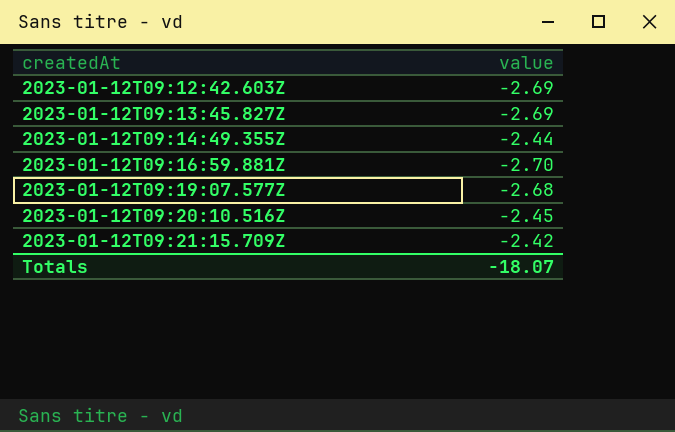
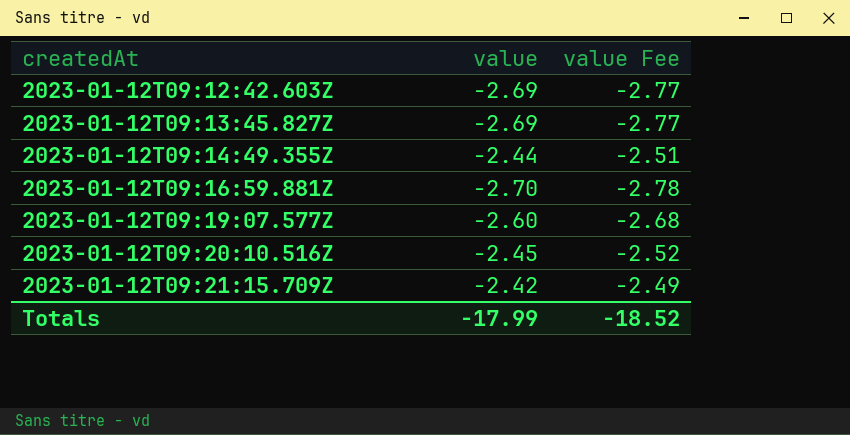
column value Fee | formula: none -> [value] * 1.03
2023-01-12T09:19:07.577Z | value: -2.68 -> -2.60
Totals | value: -18.07 -> -17.99

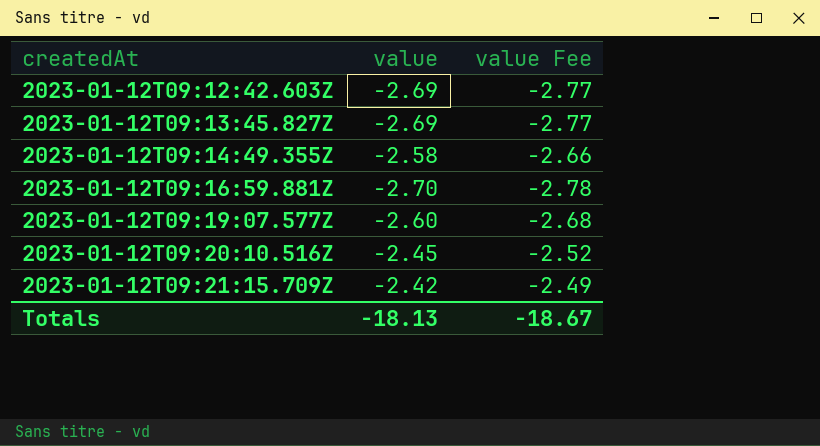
2023-01-12T09:14:49.355Z | value: -2.44 -> -2.58
2023-01-12T09:14:49.355Z | value Fee: -2.51 -> -2.66
Totals | value: -17.99 -> -18.13
Totals | value Fee: -18.52 -> -18.67

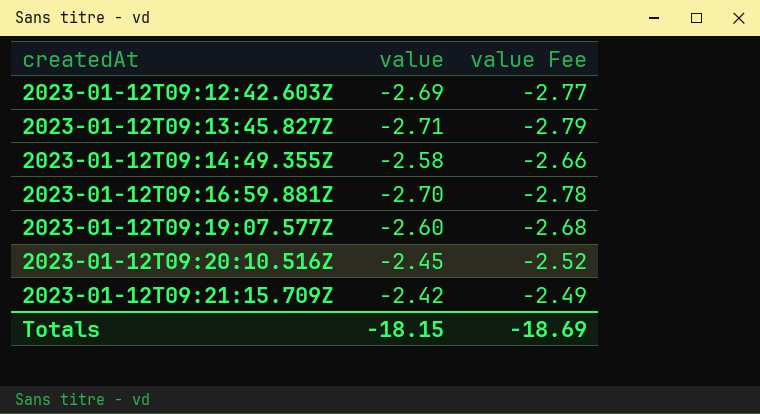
2023-01-12T09:13:45.827Z | value: -2.69 -> -2.71
2023-01-12T09:13:45.827Z | value Fee: -2.77 -> -2.79
Totals | value: -18.13 -> -18.15
Totals | value Fee: -18.67 -> -18.69

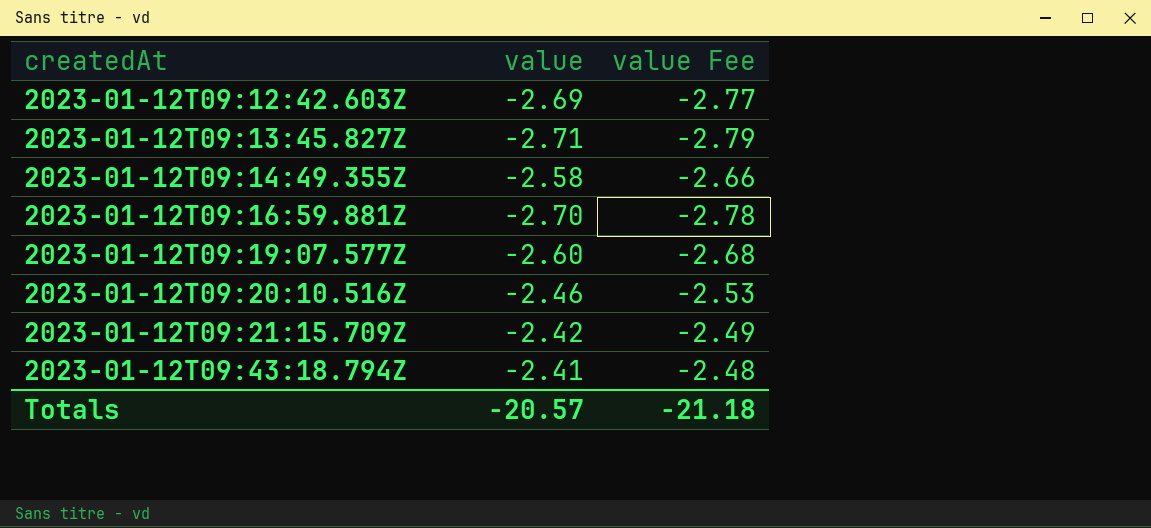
2023-01-12T09:20:10.516Z | value: -2.45 -> -2.46
2023-01-12T09:20:10.516Z | value Fee: -2.52 -> -2.53
row 2023-01-12T09:43:18.794Z: none -> -2.41 | -2.48
Totals | value: -18.15 -> -20.57
Totals | value Fee: -18.69 -> -21.18

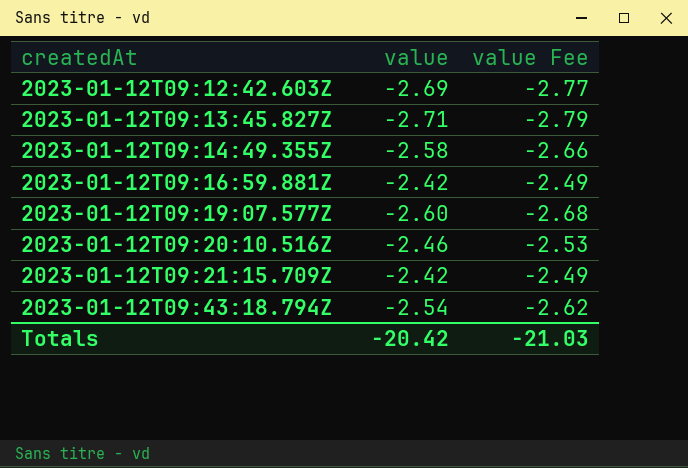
2023-01-12T09:16:59.881Z | value: -2.70 -> -2.42
2023-01-12T09:16:59.881Z | value Fee: -2.78 -> -2.49
2023-01-12T09:43:18.794Z | value: -2.41 -> -2.54
2023-01-12T09:43:18.794Z | value Fee: -2.48 -> -2.62
Totals | value: -20.57 -> -20.42
Totals | value Fee: -21.18 -> -21.03

